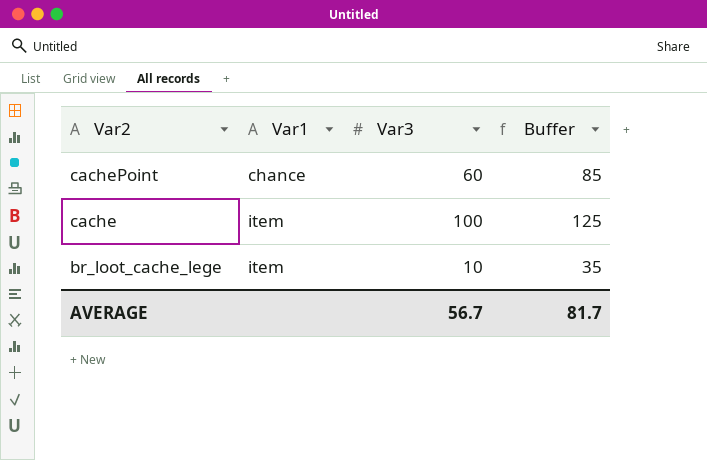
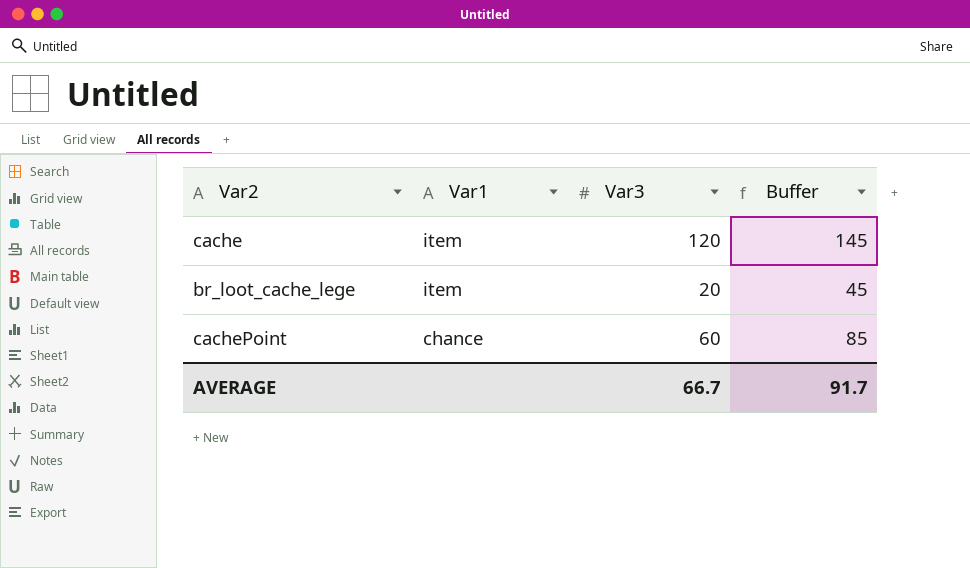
row order: Var2 descending -> Var1 descending
cache | Var3: 100 -> 120
cache | Buffer: 125 -> 145
br_loot_cache_lege | Var3: 10 -> 20
br_loot_cache_lege | Buffer: 35 -> 45
AVERAGE | Var3: 56.7 -> 66.7
AVERAGE | Buffer: 81.7 -> 91.7

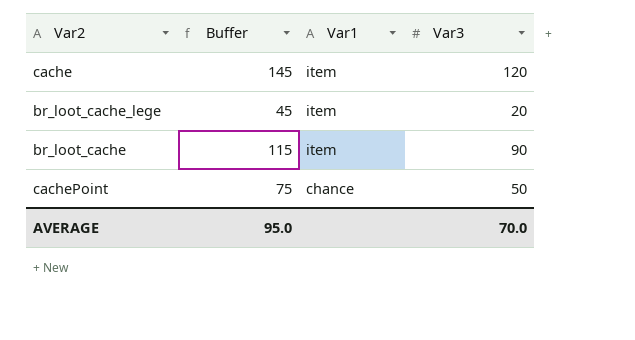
column Buffer | position: 4 -> 2
row br_loot_cache: none -> 115 | item | 90
cachePoint | Buffer: 85 -> 75
cachePoint | Var3: 60 -> 50
AVERAGE | Buffer: 91.7 -> 95.0
AVERAGE | Var3: 66.7 -> 70.0

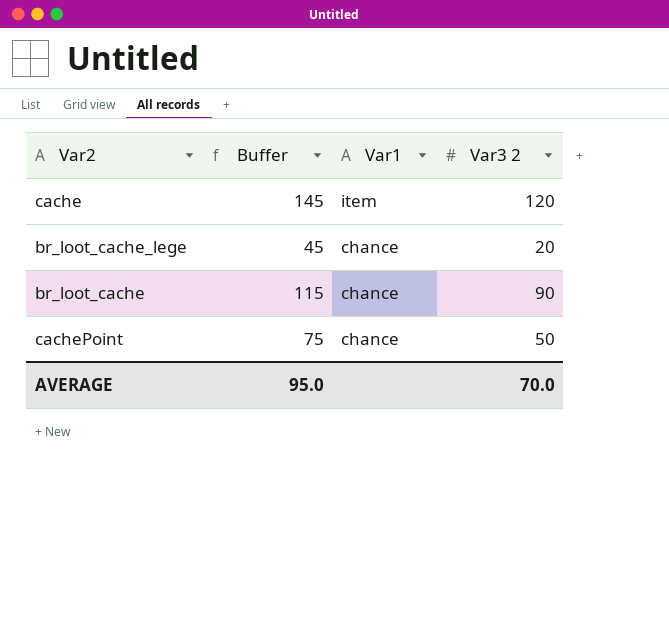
column name: Var3 -> Var3 2
br_loot_cache_lege | Var1: item -> chance
br_loot_cache | Var1: item -> chance

